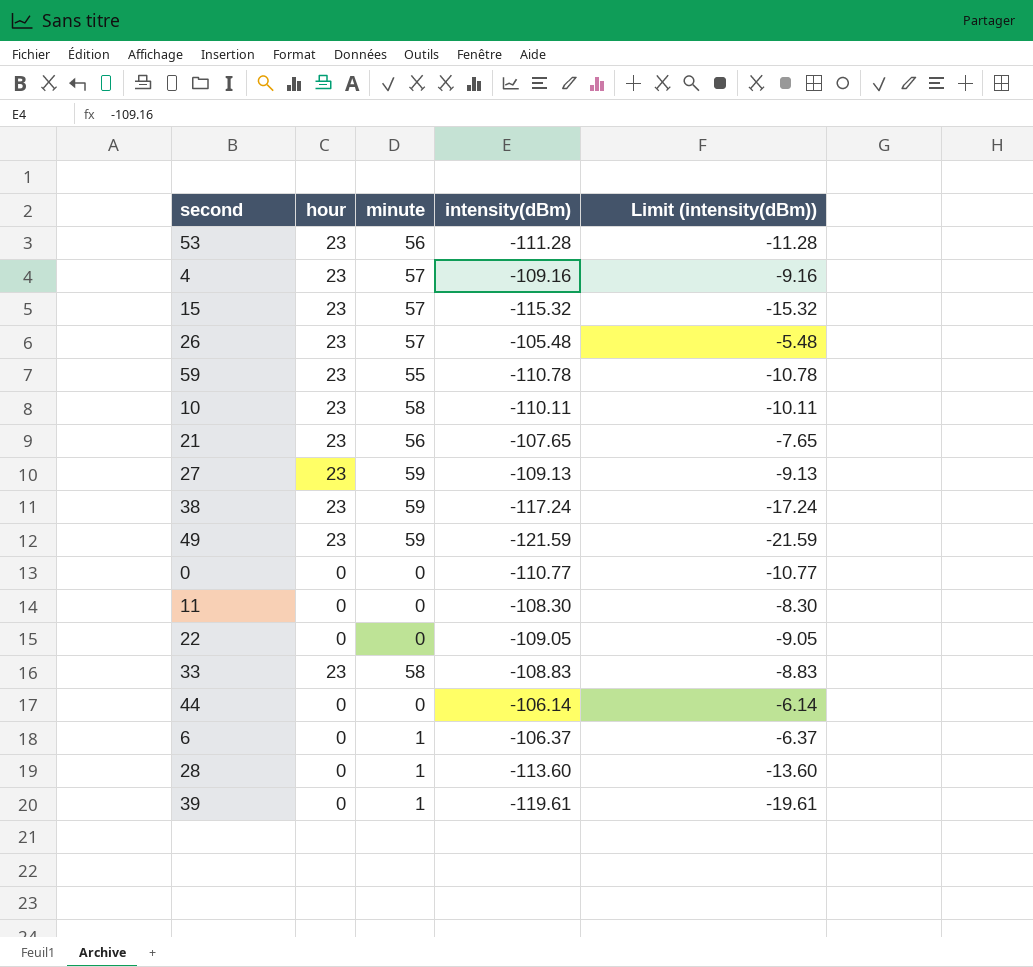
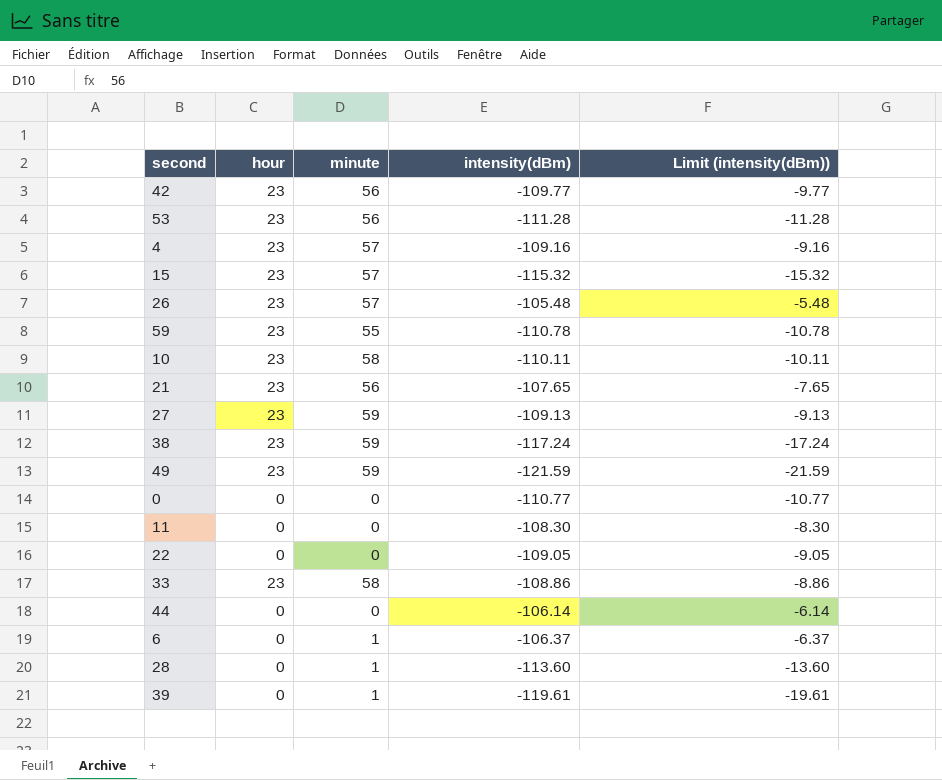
row 42: none -> 23 | 56 | -109.77 | -9.77
33 | intensity(dBm): -108.83 -> -108.86
33 | Limit (intensity(dBm)): -8.83 -> -8.86

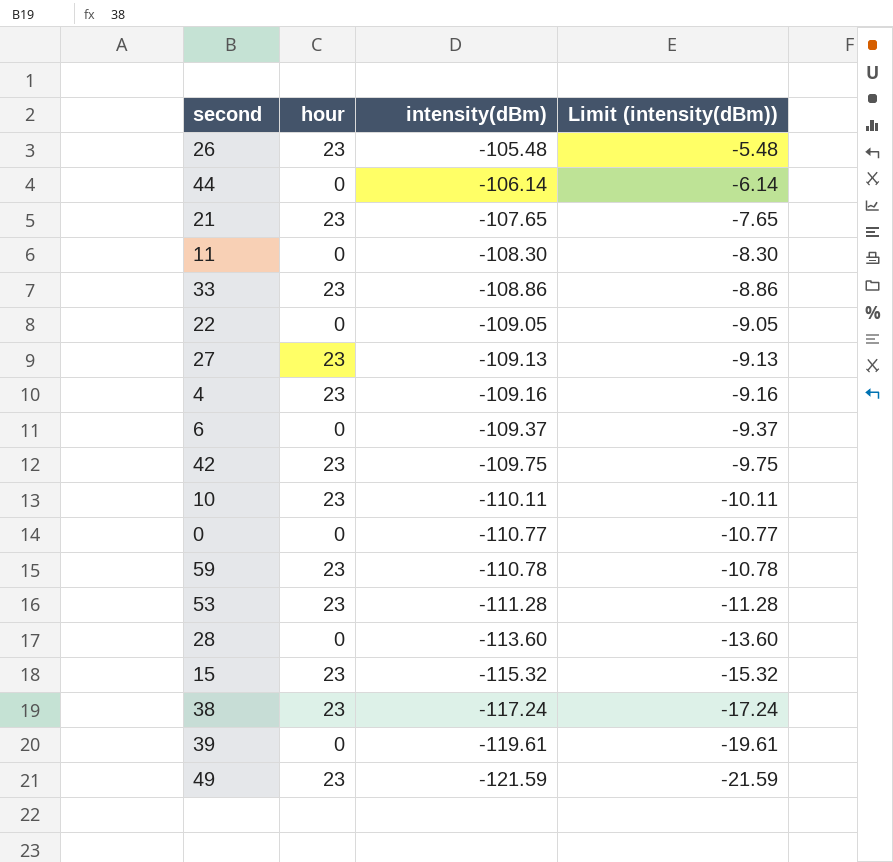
row order: none -> intensity(dBm) descending
column minute | position: 3 -> none
6 | intensity(dBm): -106.37 -> -109.37
6 | Limit (intensity(dBm)): -6.37 -> -9.37
42 | intensity(dBm): -109.77 -> -109.75
42 | Limit (intensity(dBm)): -9.77 -> -9.75

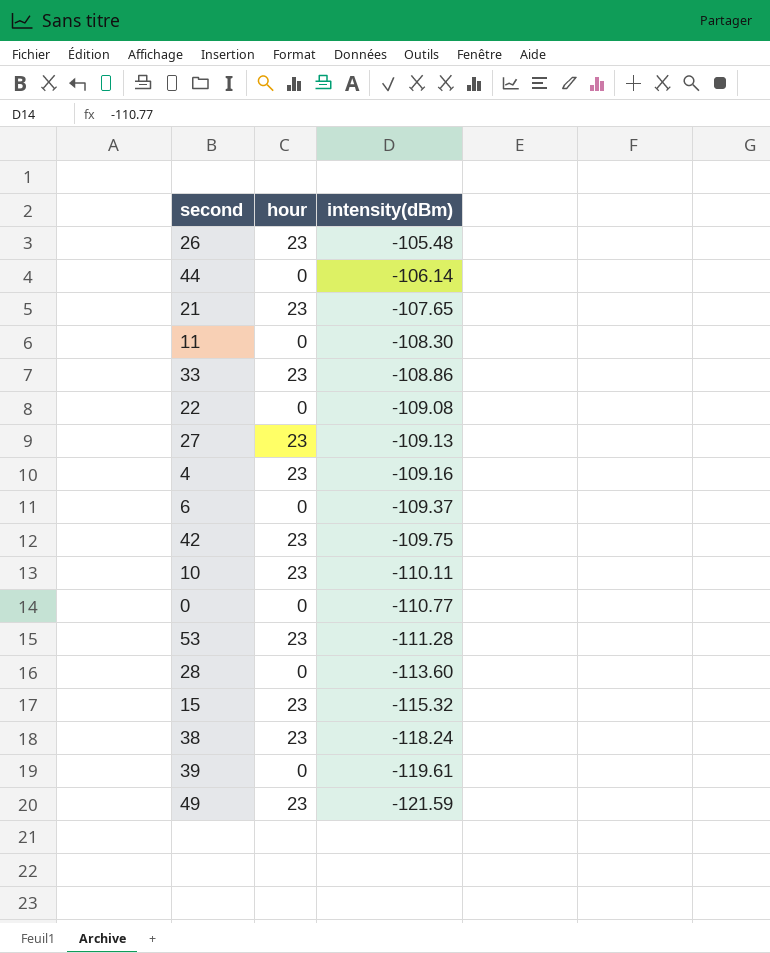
column Limit (intensity(dBm)) | formula: [intensity(dBm)] + 100 -> none
row 59: 23 | -110.78 | -10.78 -> none
22 | intensity(dBm): -109.05 -> -109.08
38 | intensity(dBm): -117.24 -> -118.24

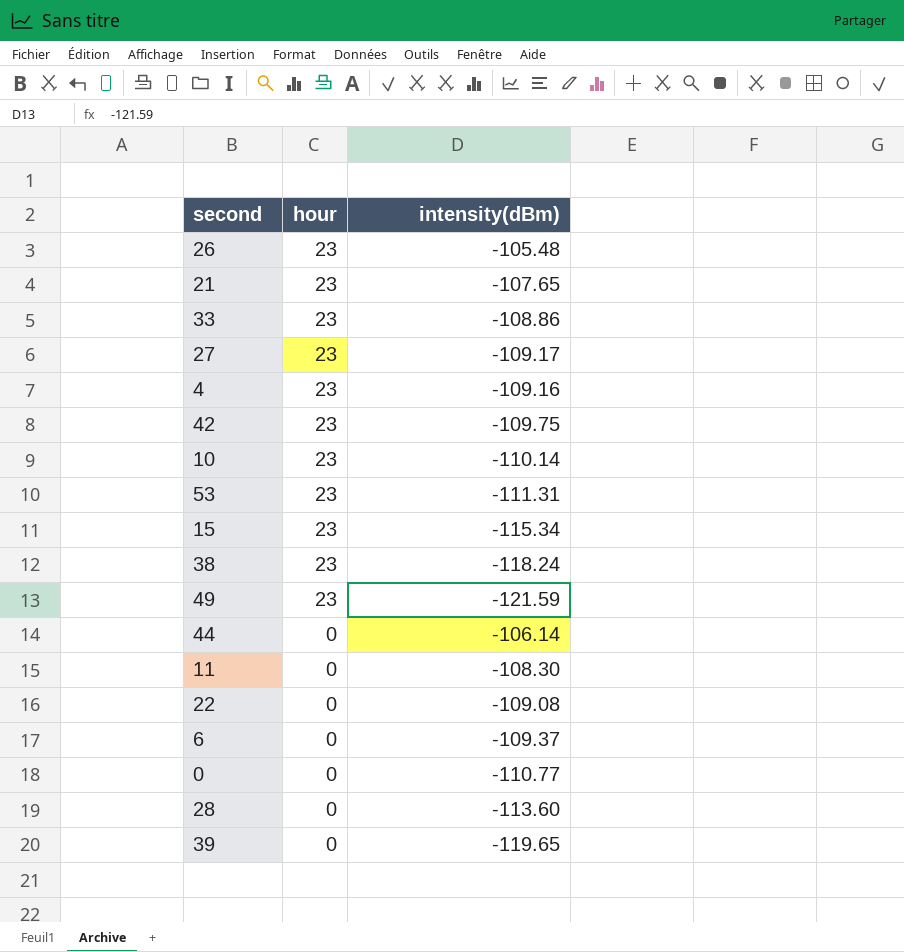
row order: intensity(dBm) descending -> hour descending
27 | intensity(dBm): -109.13 -> -109.17
10 | intensity(dBm): -110.11 -> -110.14
53 | intensity(dBm): -111.28 -> -111.31
15 | intensity(dBm): -115.32 -> -115.34
39 | intensity(dBm): -119.61 -> -119.65

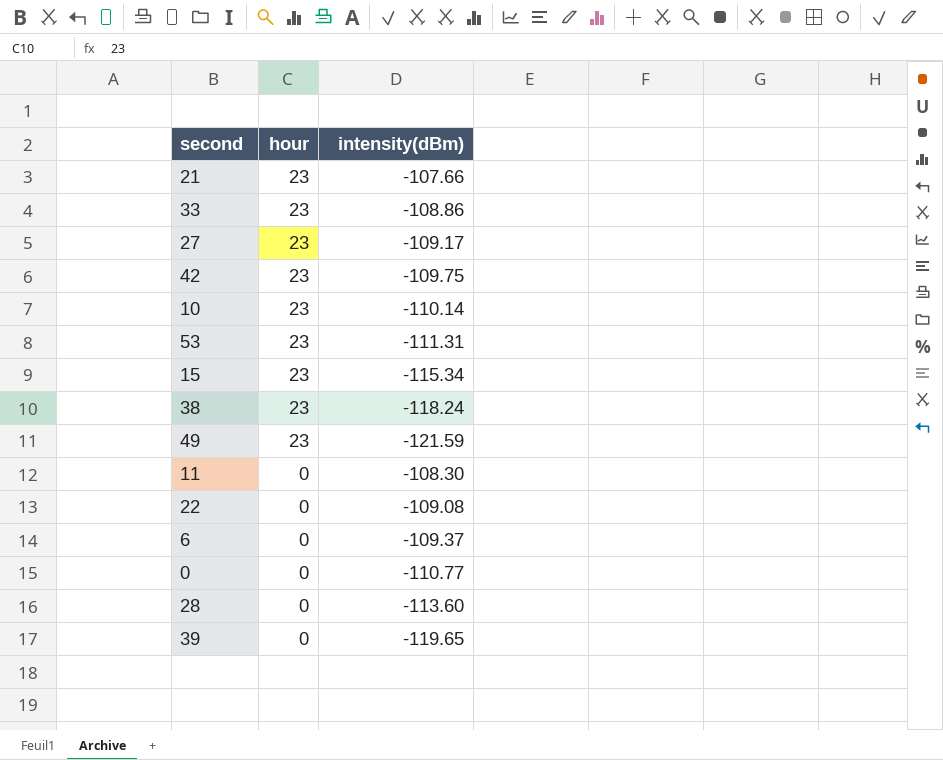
row 26: 23 | -105.48 -> none
row 4: 23 | -109.16 -> none
row 44: 0 | -106.14 -> none
21 | intensity(dBm): -107.65 -> -107.66

